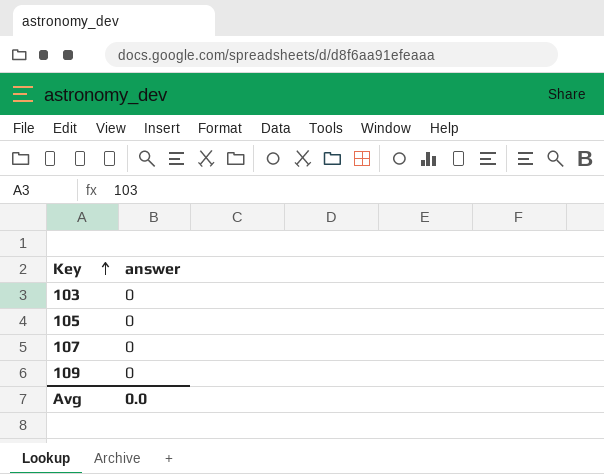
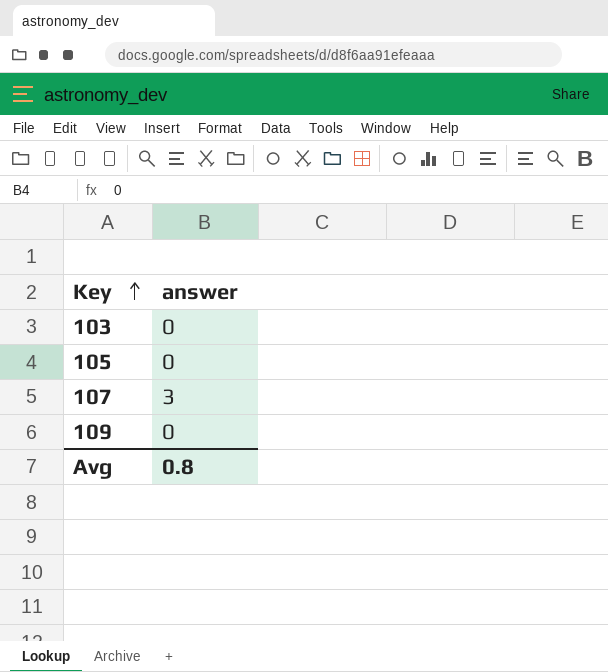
107 | answer: 0 -> 3
Avg | answer: 0.0 -> 0.8

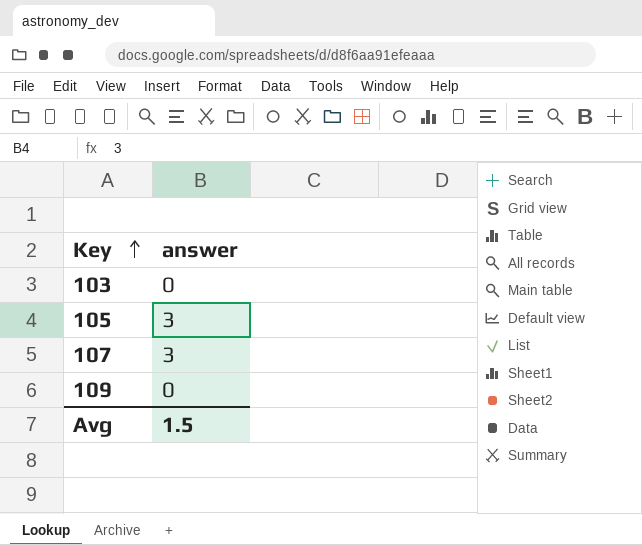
105 | answer: 0 -> 3
Avg | answer: 0.8 -> 1.5

